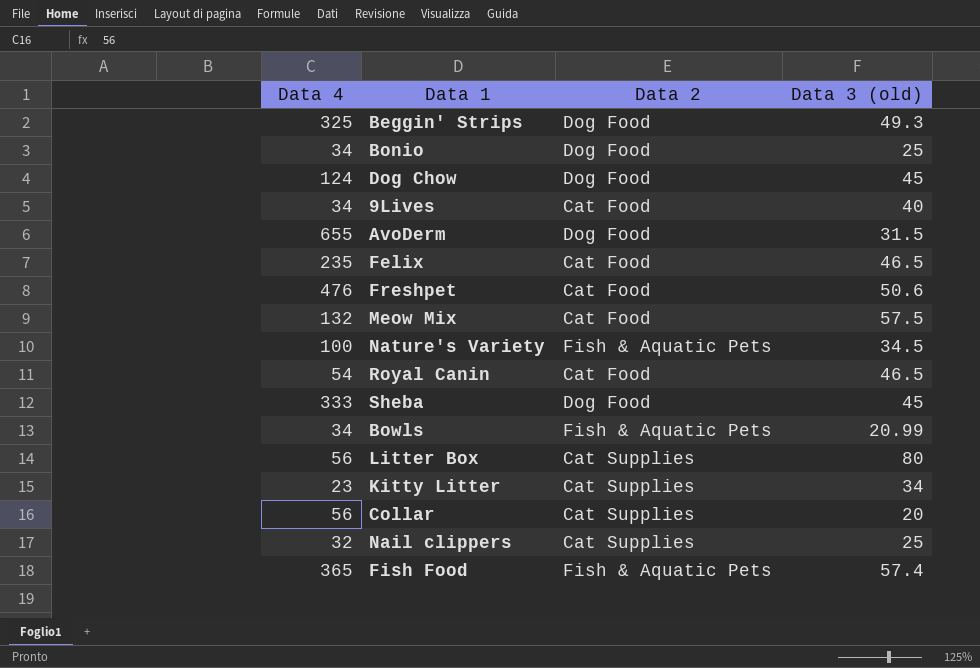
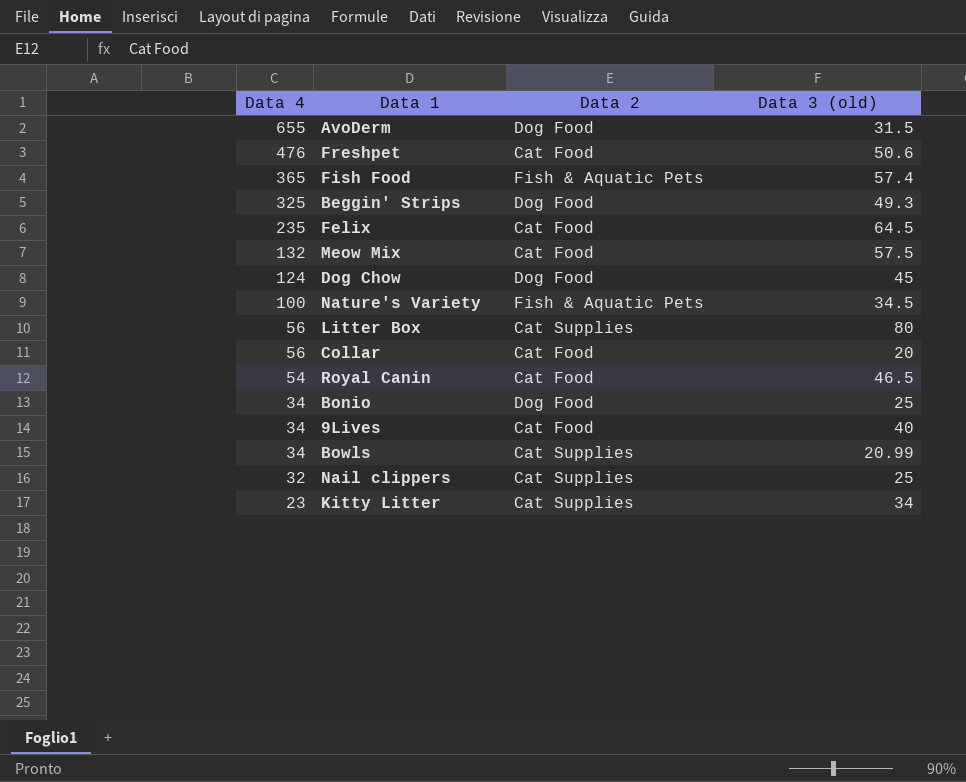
row order: none -> Data 4 descending
row Sheba: 333 | Dog Food | 45 -> none
Felix | Data 3 (old): 46.5 -> 64.5
Collar | Data 2: Cat Supplies -> Cat Food
Bowls | Data 2: Fish & Aquatic Pets -> Cat Supplies

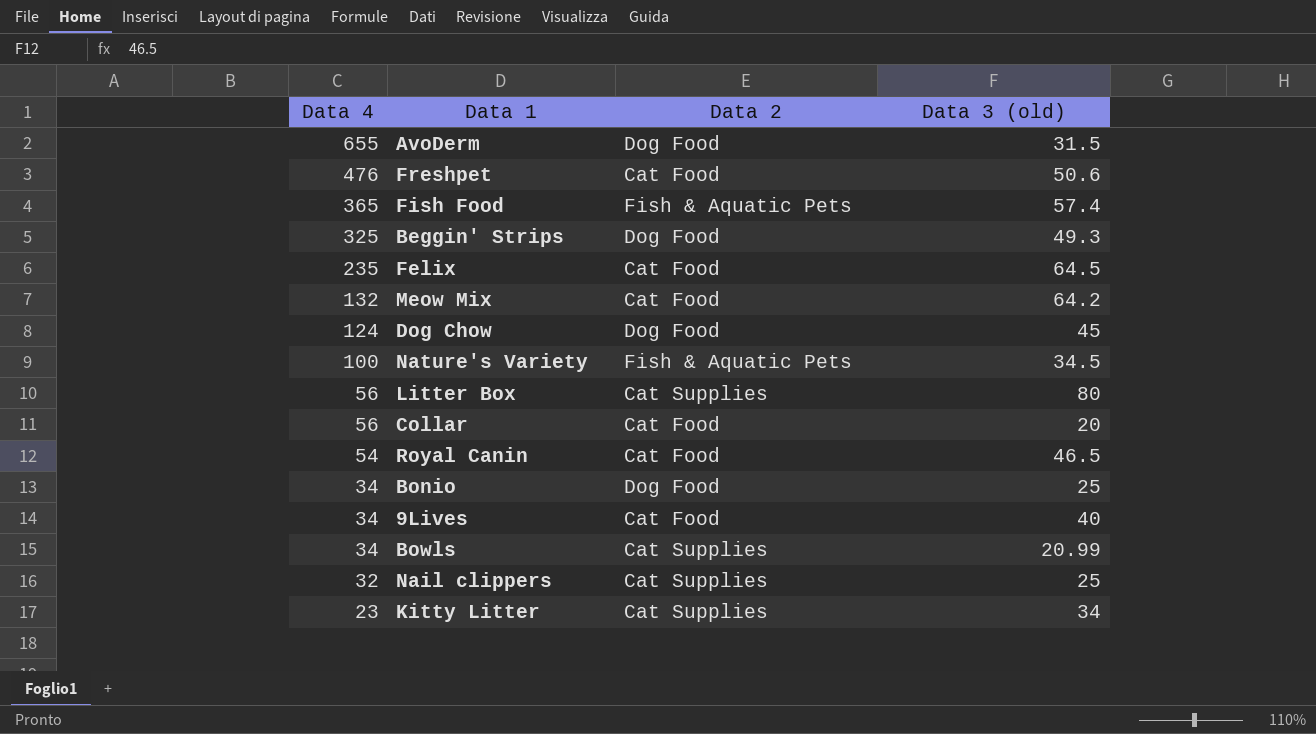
Meow Mix | Data 3 (old): 57.5 -> 64.2

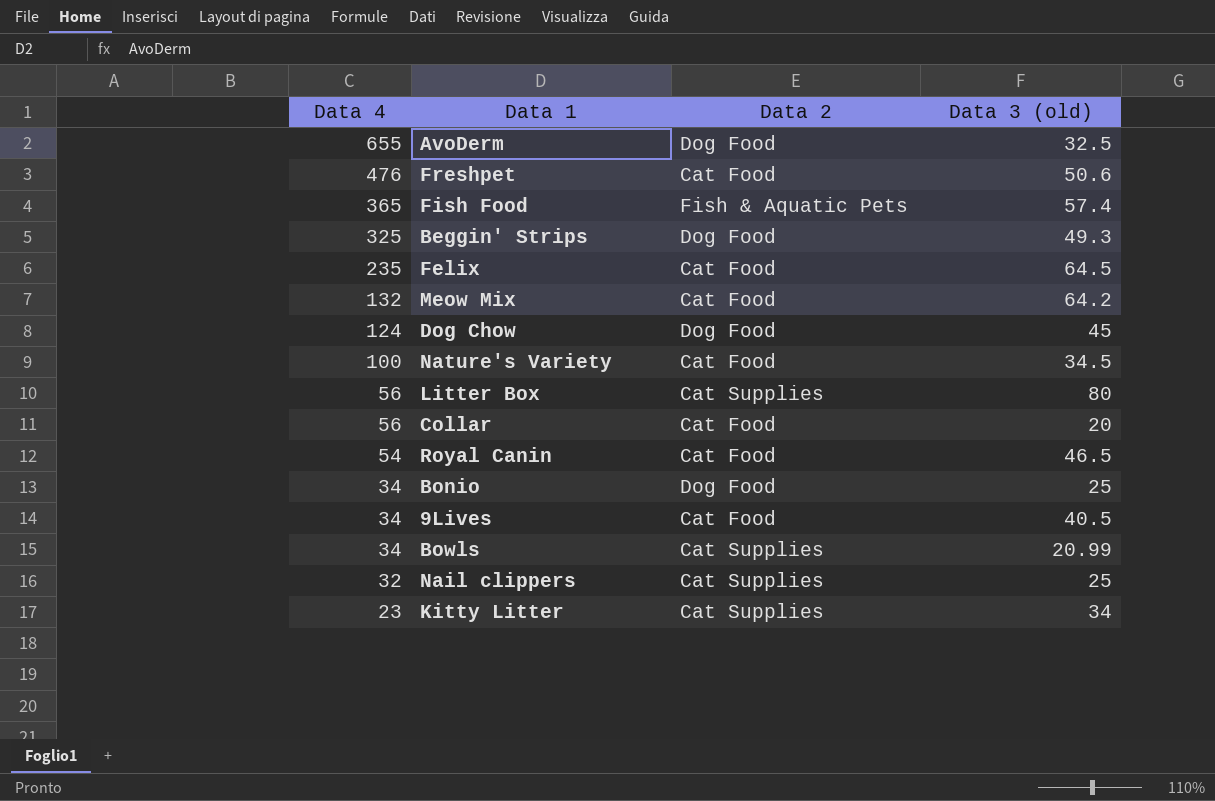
AvoDerm | Data 3 (old): 31.5 -> 32.5
Nature's Variety | Data 2: Fish & Aquatic Pets -> Cat Food
9Lives | Data 3 (old): 40 -> 40.5

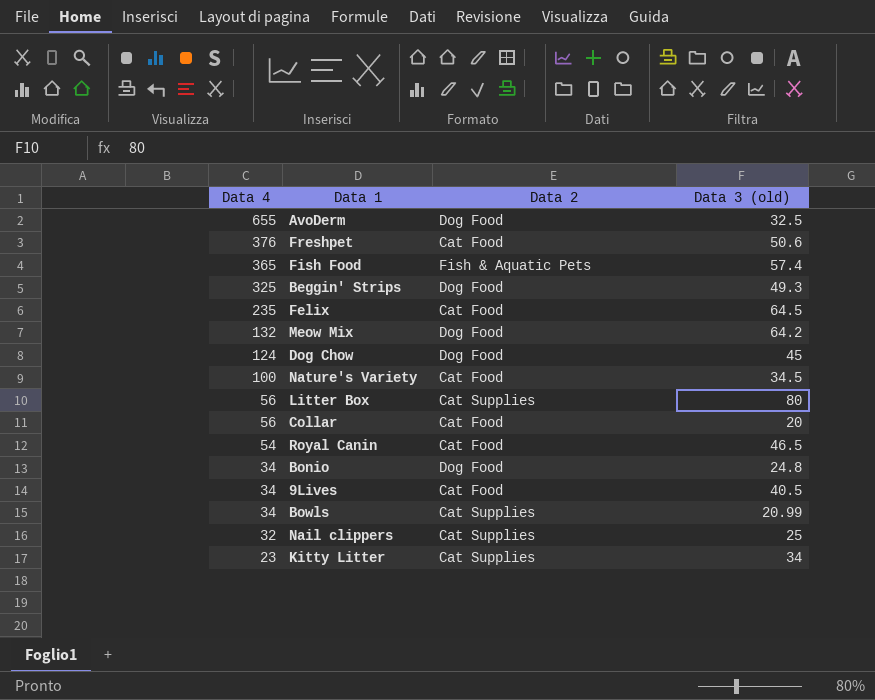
Freshpet | Data 4: 476 -> 376
Meow Mix | Data 2: Cat Food -> Dog Food
Bonio | Data 3 (old): 25 -> 24.8

